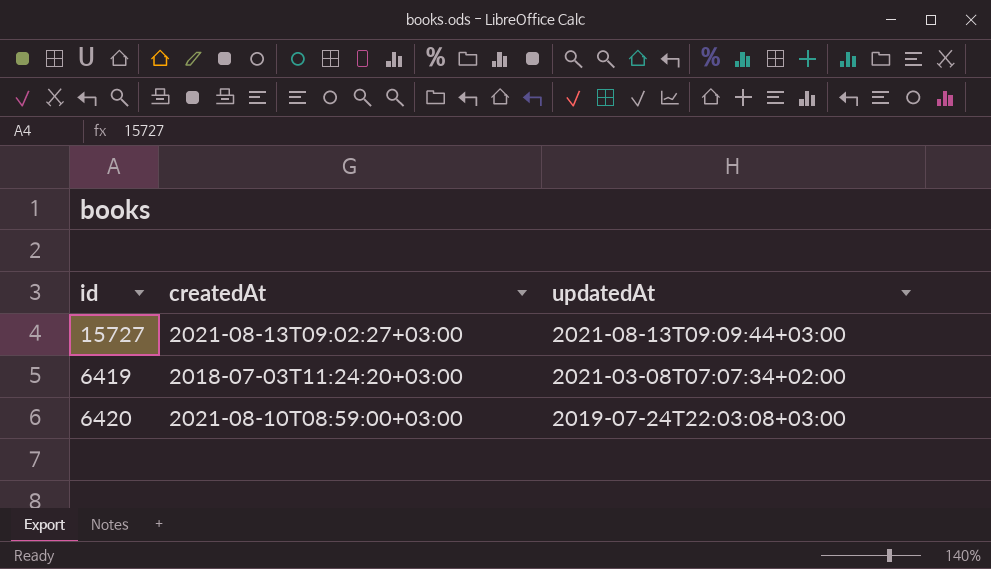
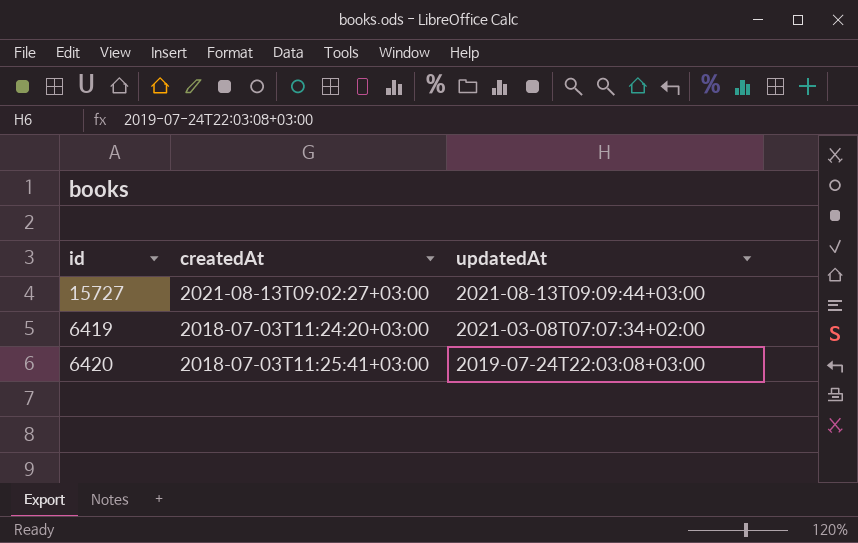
6420 | createdAt: 2021-08-10T08:59:00+03:00 -> 2018-07-03T11:25:41+03:00

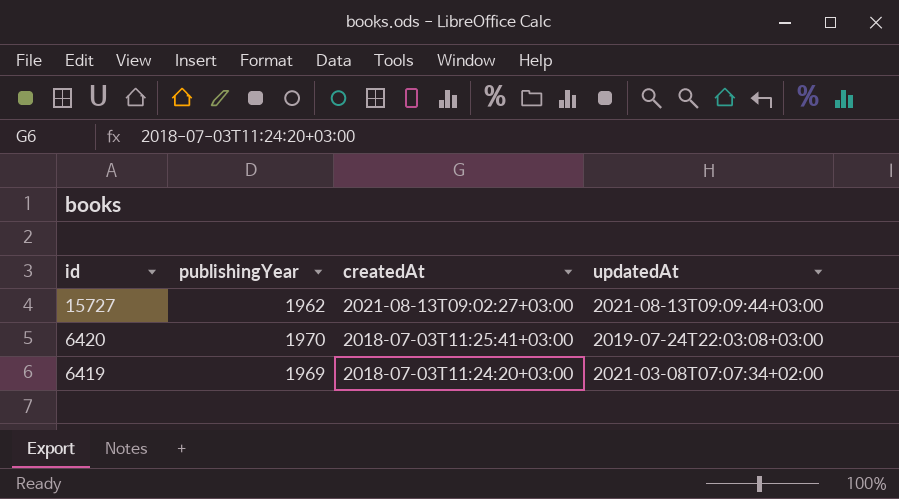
row order: updatedAt descending -> id descending
column publishingYear | position: none -> 2

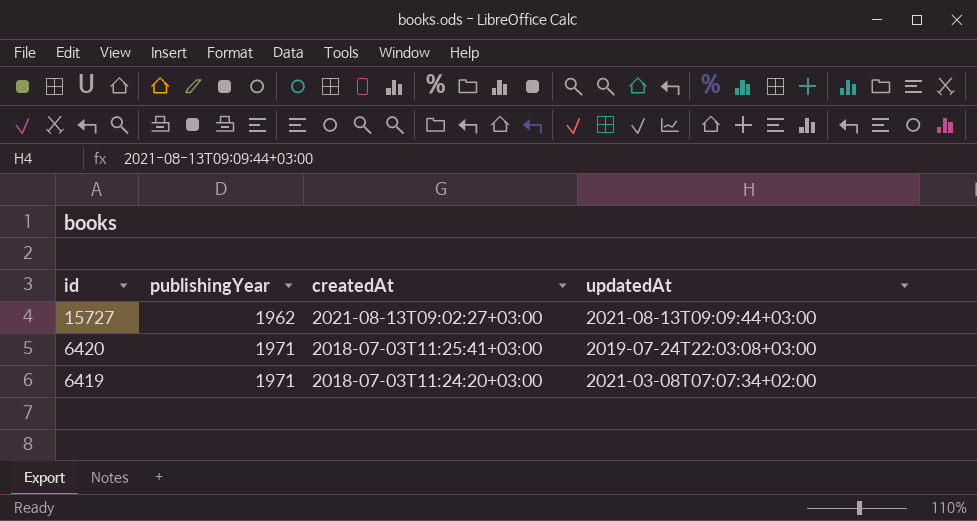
6420 | publishingYear: 1970 -> 1971
6419 | publishingYear: 1969 -> 1971

